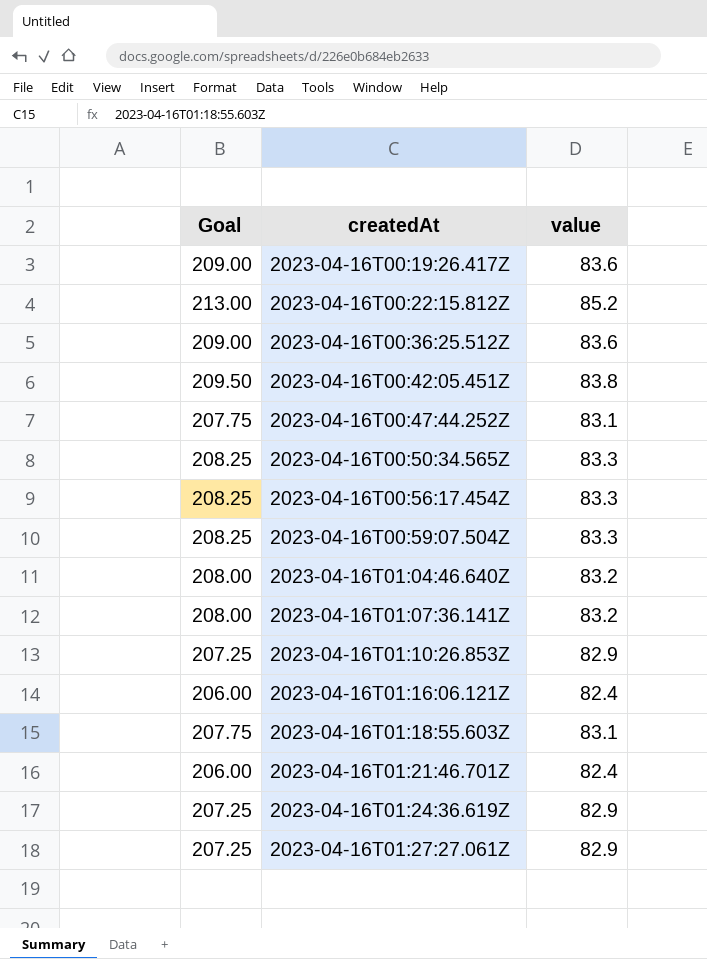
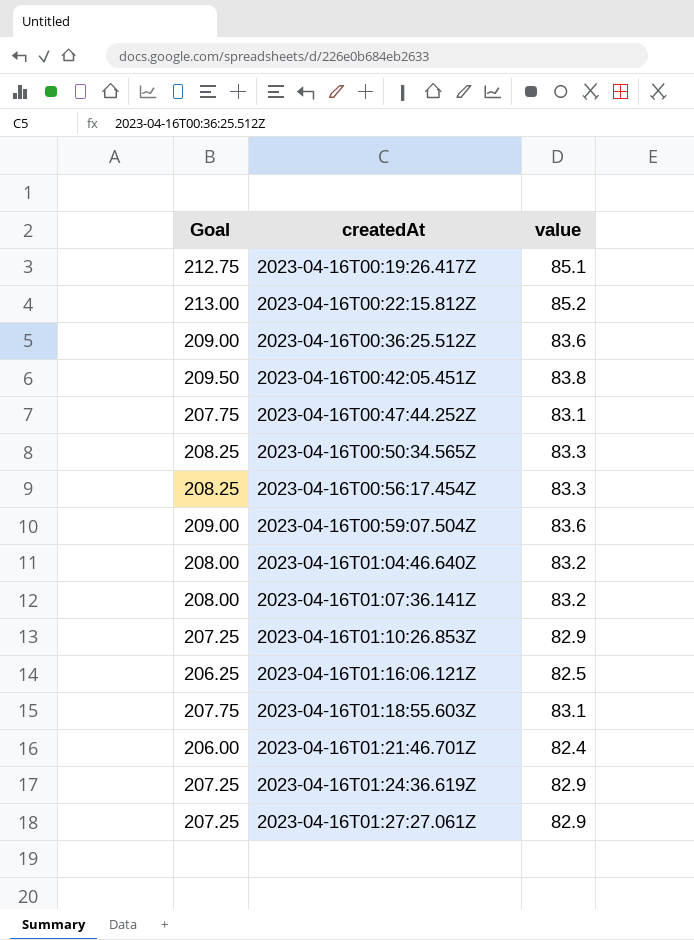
2023-04-16T00:19:26.417Z | Goal: 209.00 -> 212.75
2023-04-16T00:19:26.417Z | value: 83.6 -> 85.1
2023-04-16T00:59:07.504Z | Goal: 208.25 -> 209.00
2023-04-16T00:59:07.504Z | value: 83.3 -> 83.6
2023-04-16T01:16:06.121Z | Goal: 206.00 -> 206.25
2023-04-16T01:16:06.121Z | value: 82.4 -> 82.5

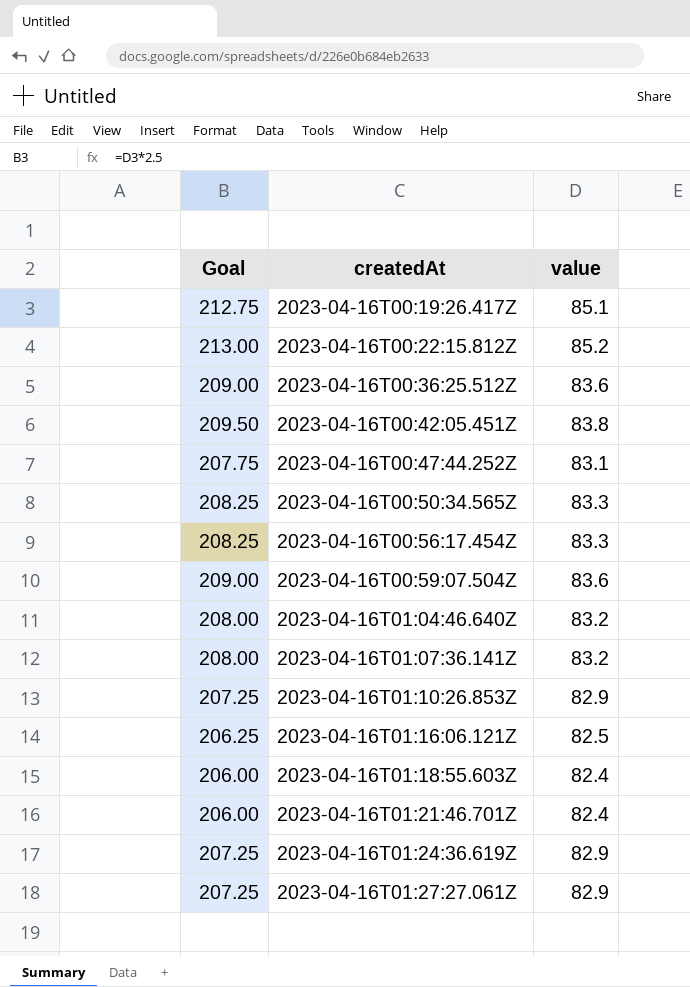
2023-04-16T01:18:55.603Z | Goal: 207.75 -> 206.00
2023-04-16T01:18:55.603Z | value: 83.1 -> 82.4

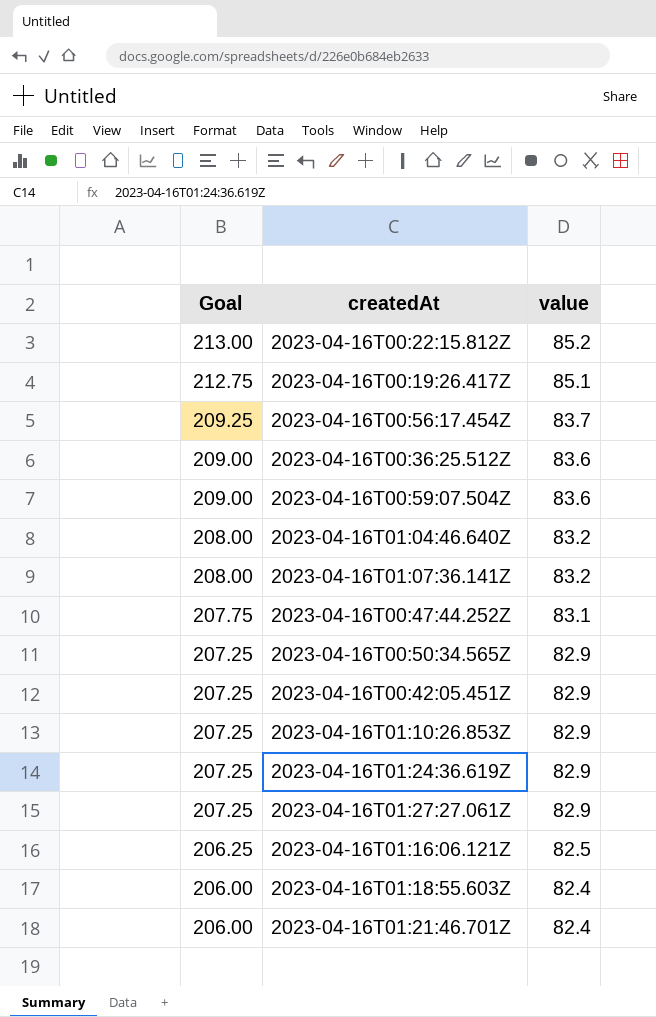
row order: createdAt ascending -> Goal descending
2023-04-16T00:56:17.454Z | Goal: 208.25 -> 209.25
2023-04-16T00:56:17.454Z | value: 83.3 -> 83.7
2023-04-16T00:50:34.565Z | Goal: 208.25 -> 207.25
2023-04-16T00:50:34.565Z | value: 83.3 -> 82.9
2023-04-16T00:42:05.451Z | Goal: 209.50 -> 207.25
2023-04-16T00:42:05.451Z | value: 83.8 -> 82.9

